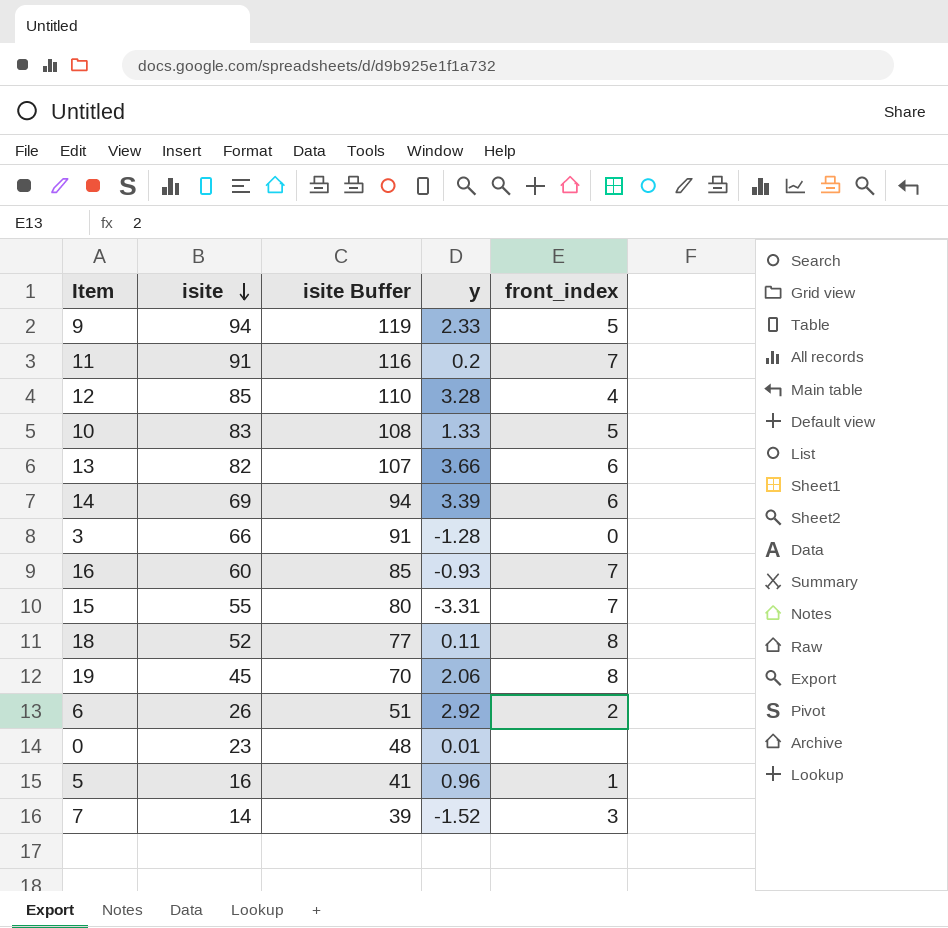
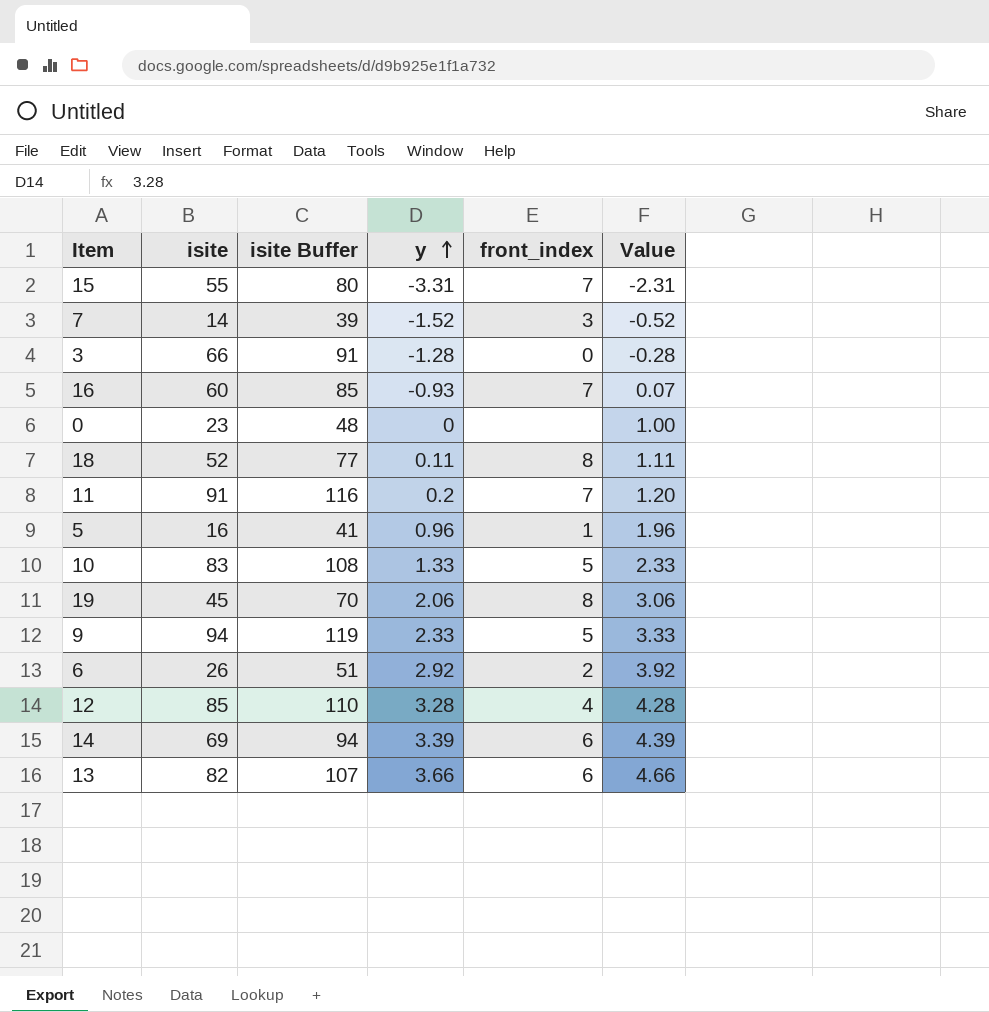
row order: isite descending -> y ascending
column Value | formula: none -> [y] + 1
0 | y: 0.01 -> 0

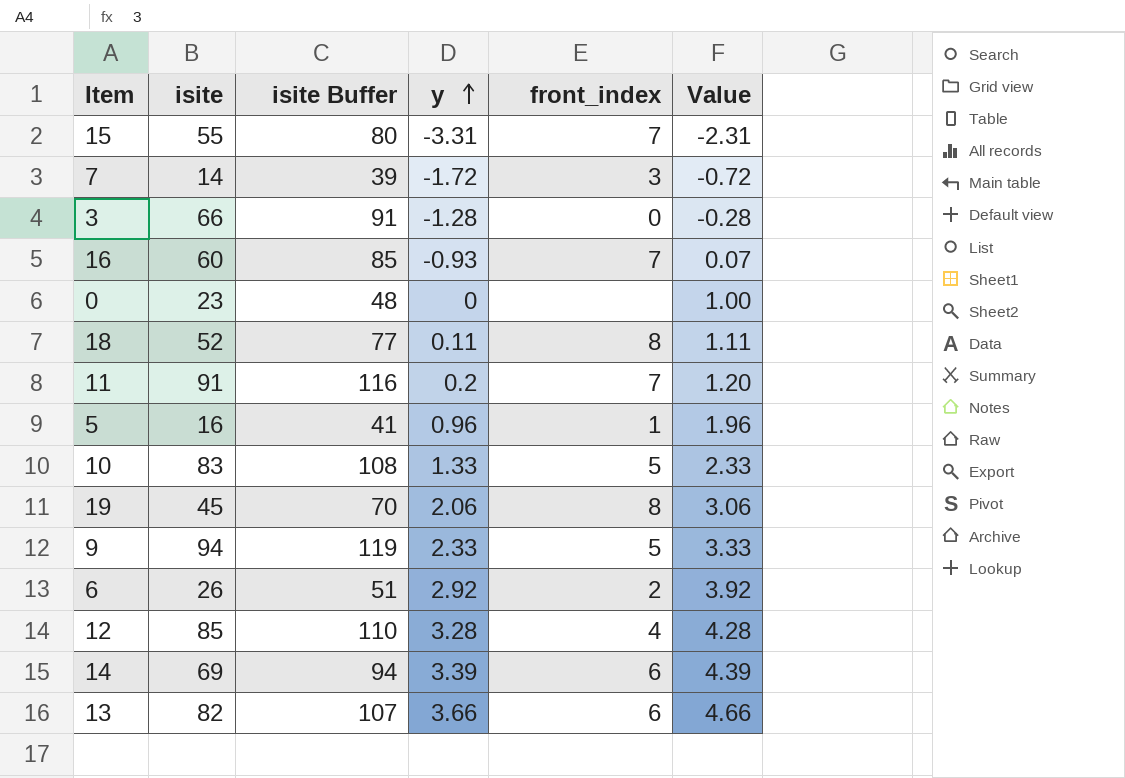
7 | y: -1.52 -> -1.72
7 | Value: -0.52 -> -0.72

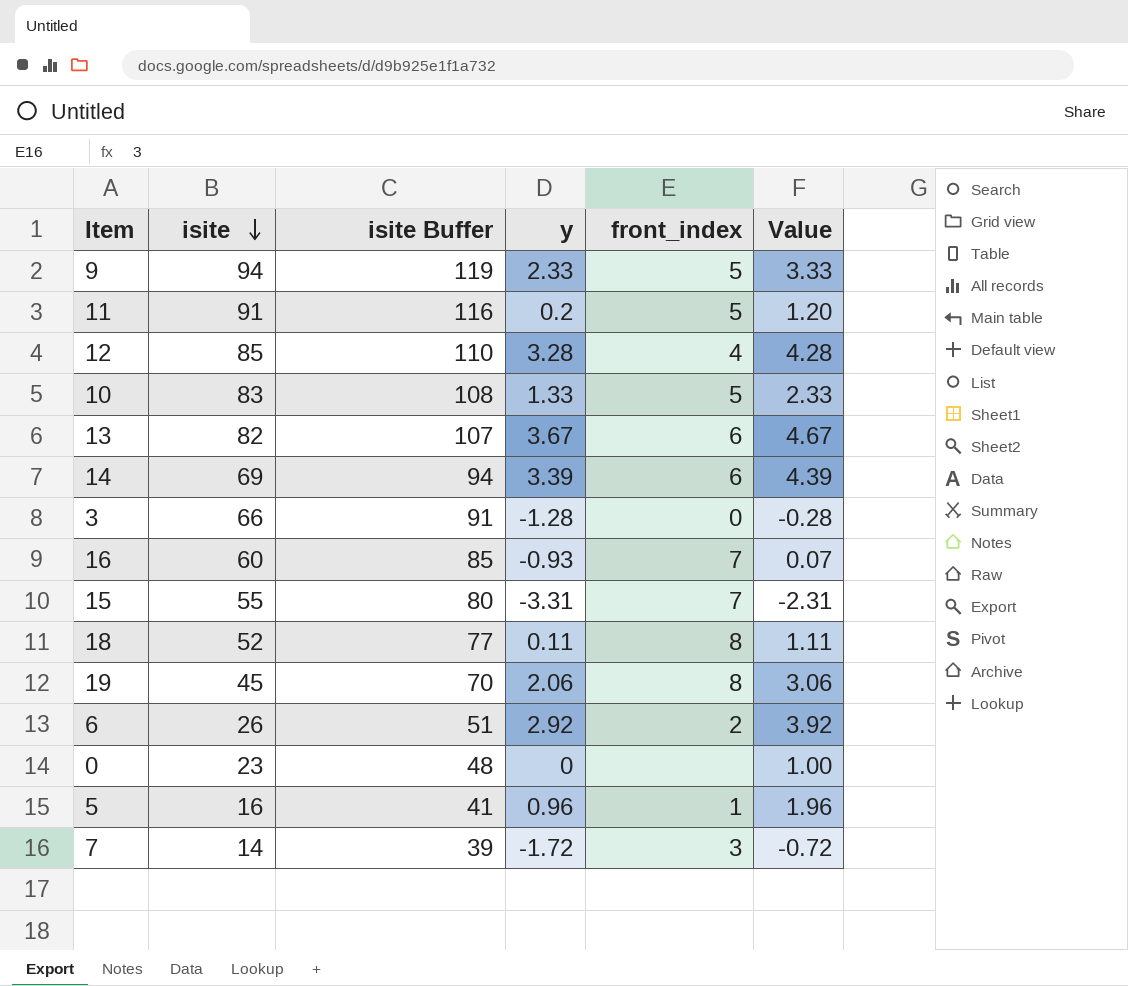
row order: y ascending -> isite descending
11 | front_index: 7 -> 5
13 | y: 3.66 -> 3.67
13 | Value: 4.66 -> 4.67

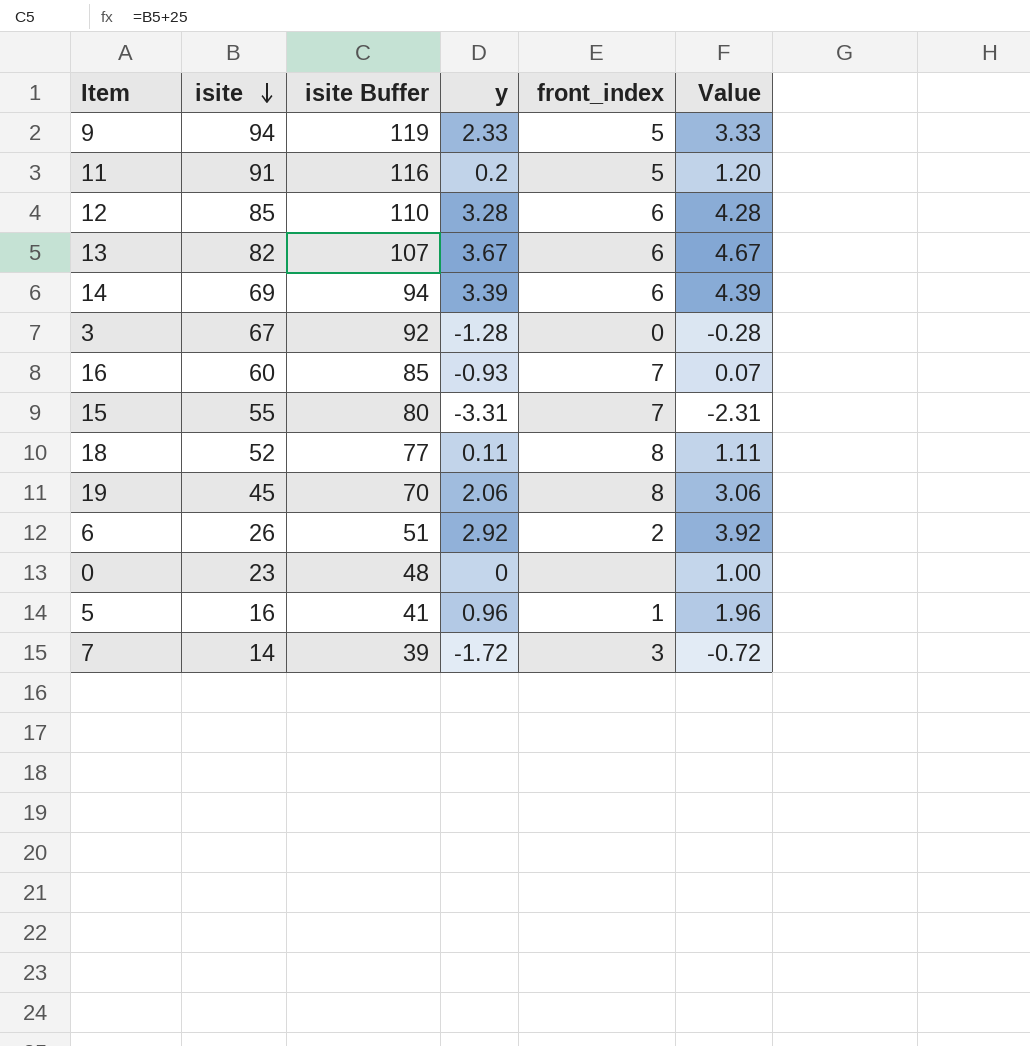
row 10: 83 | 108 | 1.33 | 5 | 2.33 -> none
12 | front_index: 4 -> 6
3 | isite: 66 -> 67
3 | isite Buffer: 91 -> 92

